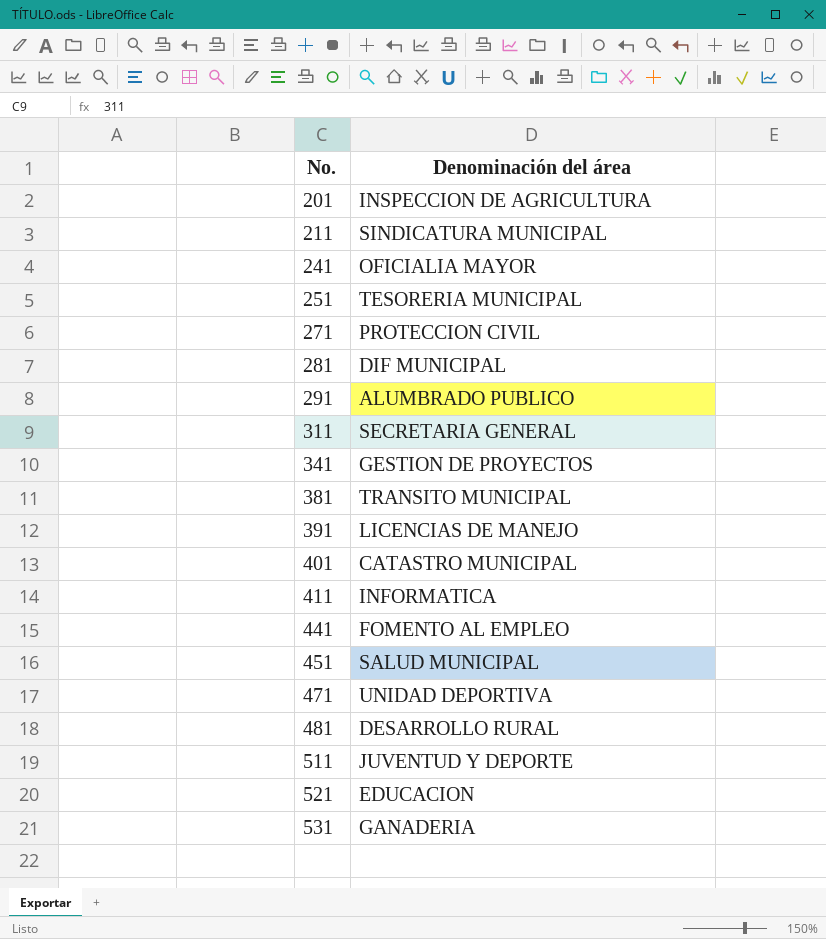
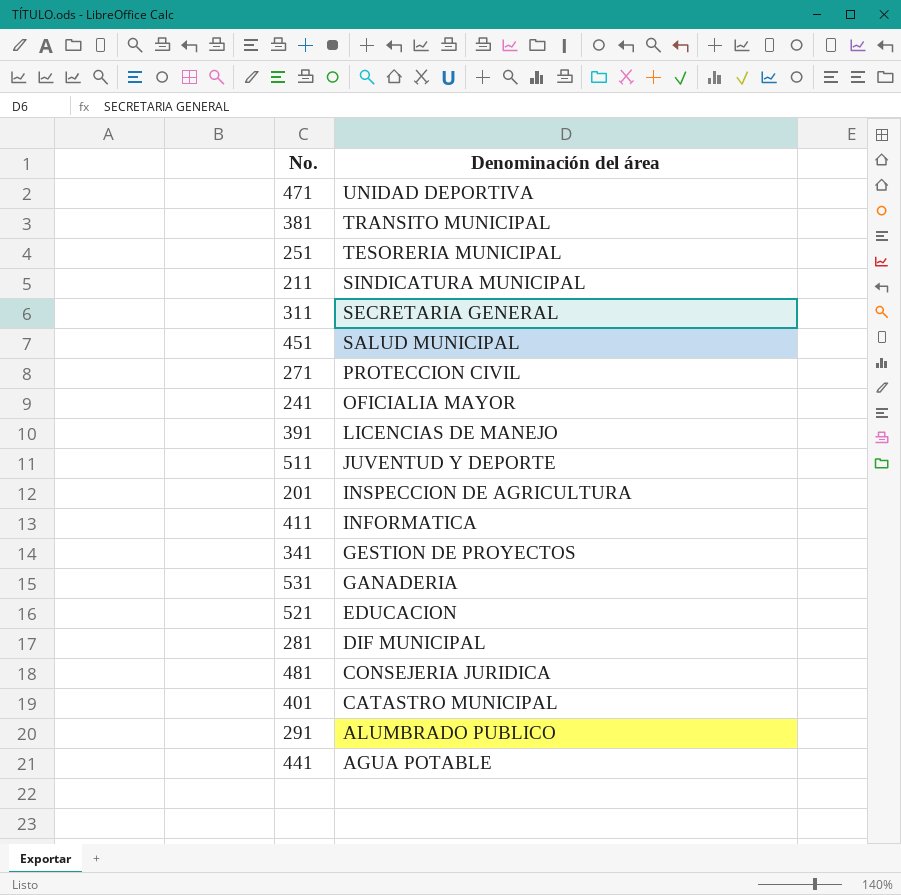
row order: No. ascending -> Denominación del área descending
481 | Denominación del área: DESARROLLO RURAL -> CONSEJERIA JURIDICA
441 | Denominación del área: FOMENTO AL EMPLEO -> AGUA POTABLE

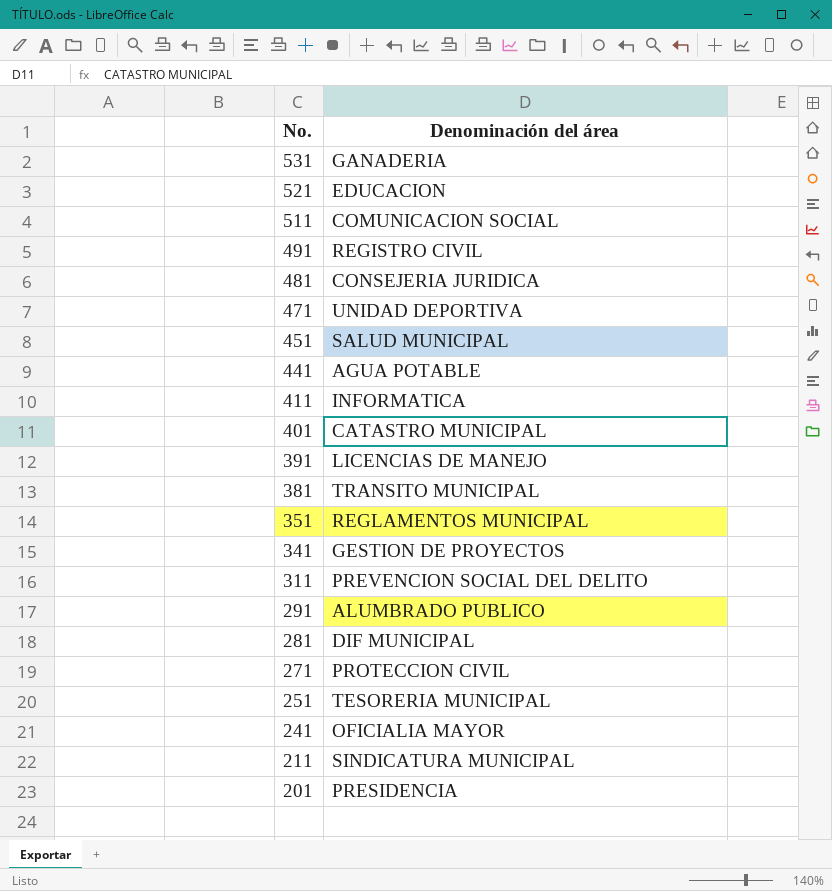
row order: Denominación del área descending -> No. descending
511 | Denominación del área: JUVENTUD Y DEPORTE -> COMUNICACION SOCIAL
row 491: none -> REGISTRO CIVIL
row 351: none -> REGLAMENTOS MUNICIPAL
311 | Denominación del área: SECRETARIA GENERAL -> PREVENCION SOCIAL DEL DELITO
201 | Denominación del área: INSPECCION DE AGRICULTURA -> PRESIDENCIA

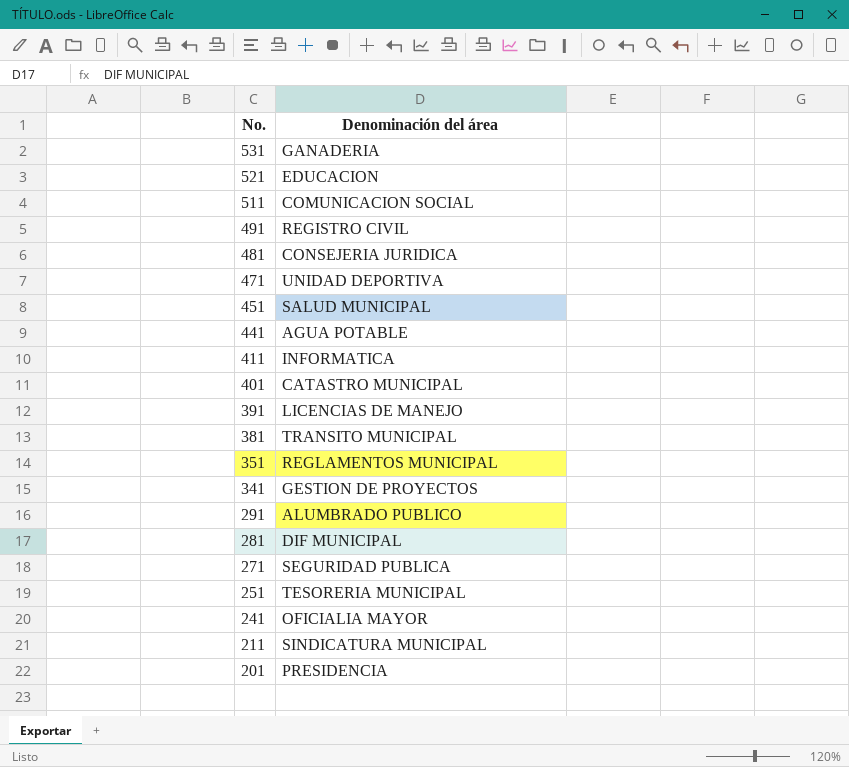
row 311: PREVENCION SOCIAL DEL DELITO -> none
271 | Denominación del área: PROTECCION CIVIL -> SEGURIDAD PUBLICA

